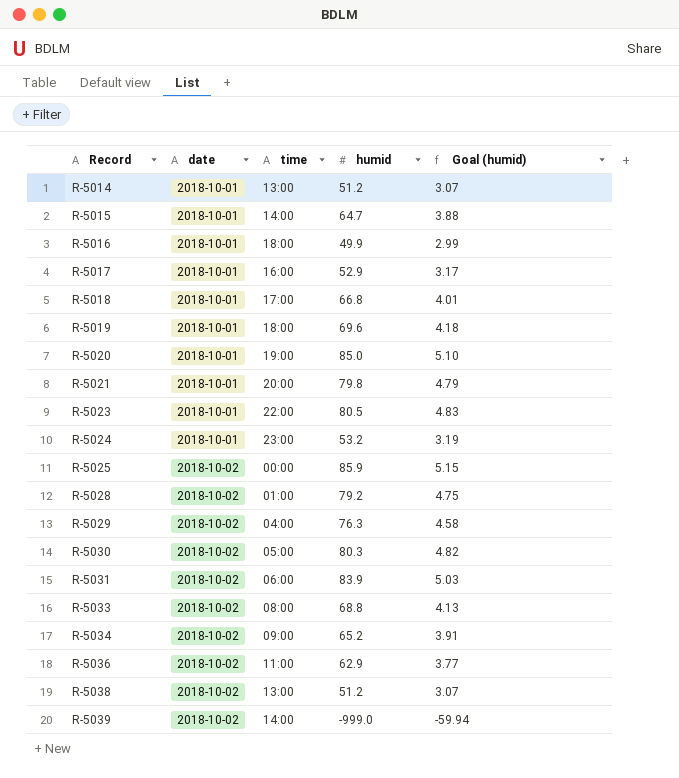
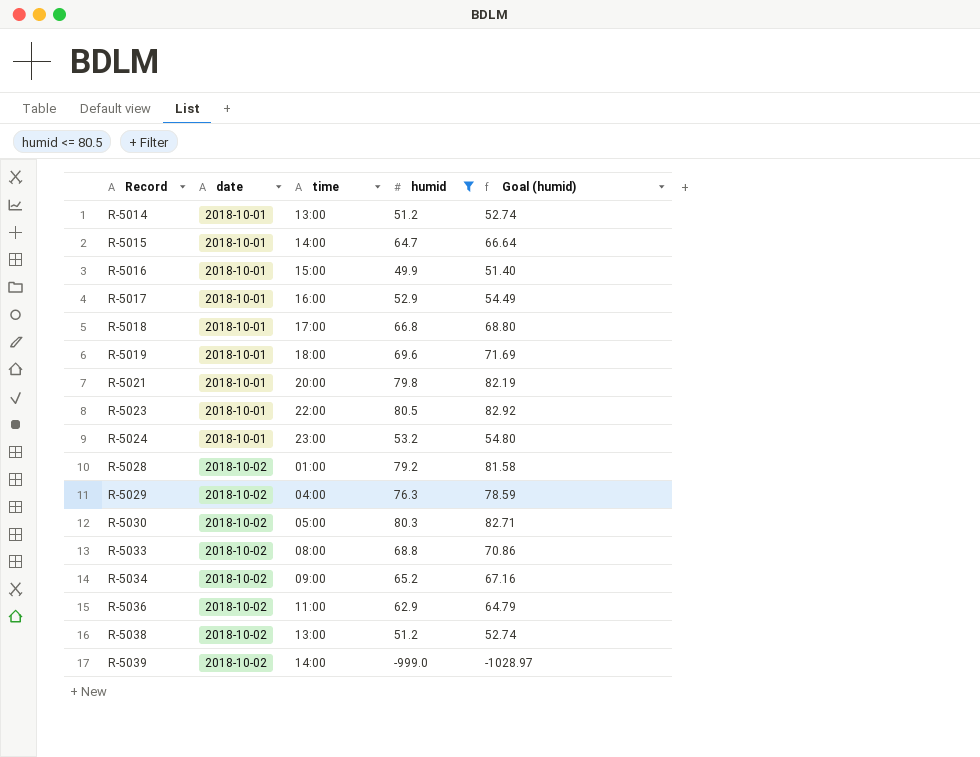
filter: none -> humid <= 80.5
column Goal (humid) | formula: [humid] * 0.06 -> [humid] * 1.03
R-5016 | time: 18:00 -> 15:00

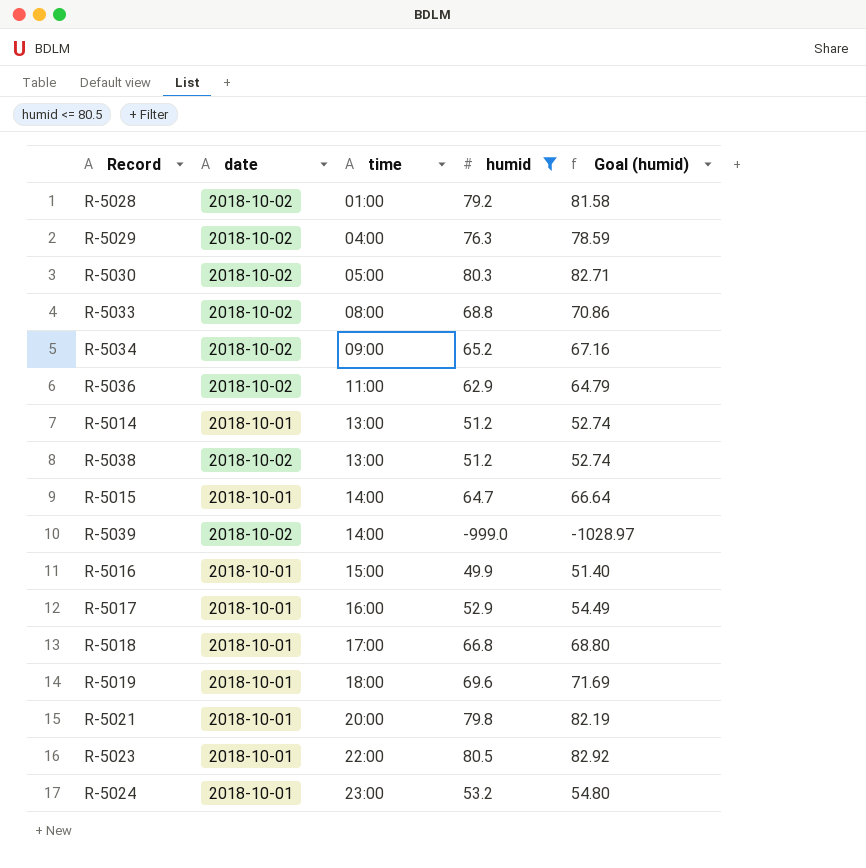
row order: Record ascending -> time ascending

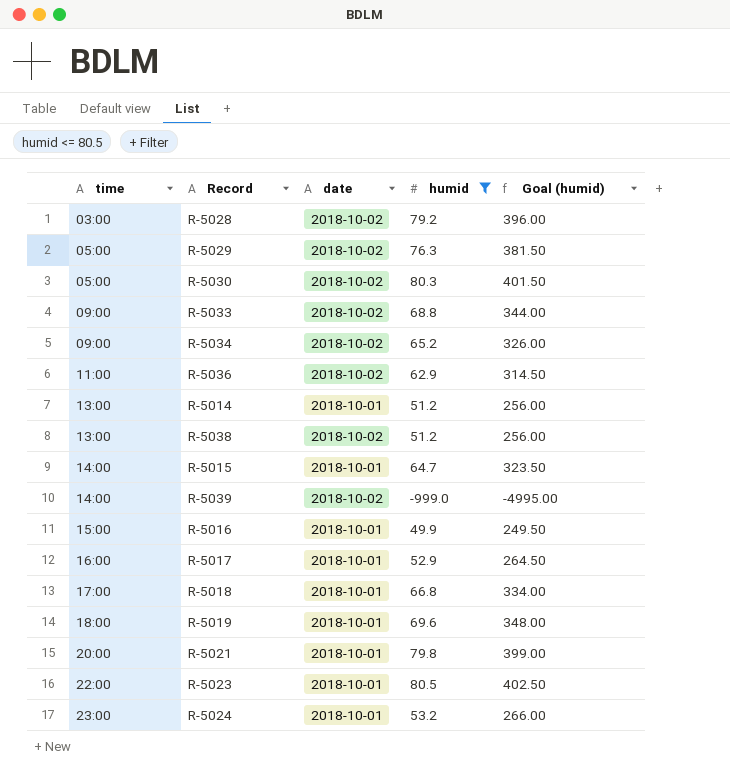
column time | position: 3 -> 1
column Goal (humid) | formula: [humid] * 1.03 -> [humid] * 5
R-5028 | time: 01:00 -> 03:00
R-5029 | time: 04:00 -> 05:00
R-5033 | time: 08:00 -> 09:00

